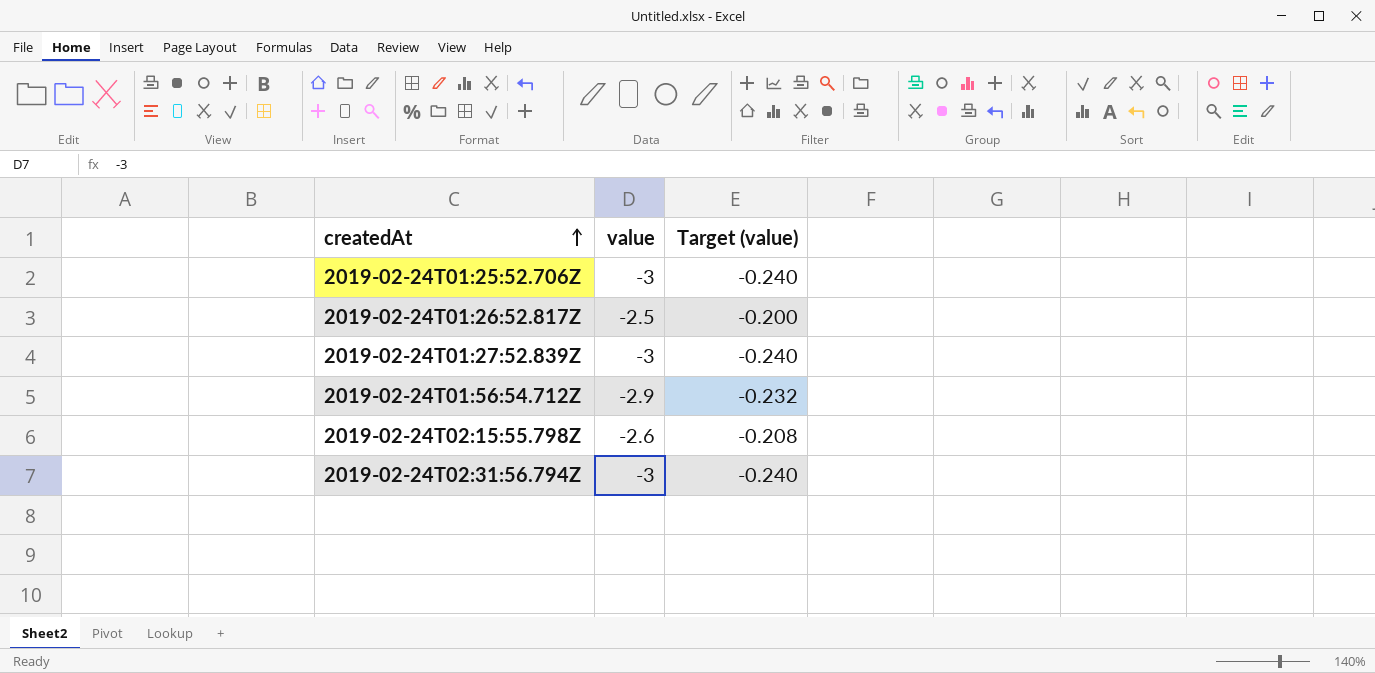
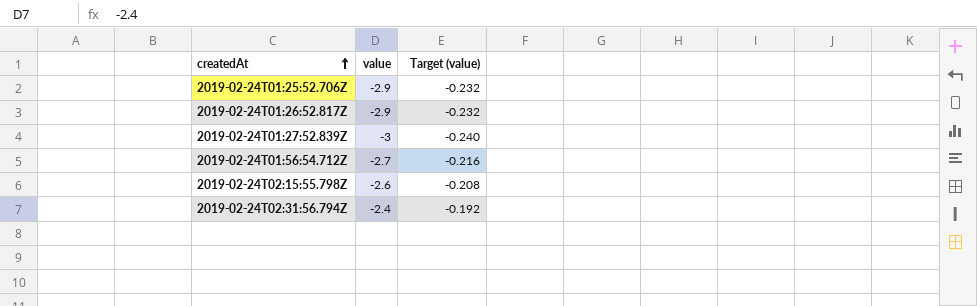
2019-02-24T01:25:52.706Z | value: -3 -> -2.9
2019-02-24T01:25:52.706Z | Target (value): -0.240 -> -0.232
2019-02-24T01:26:52.817Z | value: -2.5 -> -2.9
2019-02-24T01:26:52.817Z | Target (value): -0.200 -> -0.232
2019-02-24T01:56:54.712Z | value: -2.9 -> -2.7
2019-02-24T01:56:54.712Z | Target (value): -0.232 -> -0.216
2019-02-24T02:31:56.794Z | value: -3 -> -2.4
2019-02-24T02:31:56.794Z | Target (value): -0.240 -> -0.192

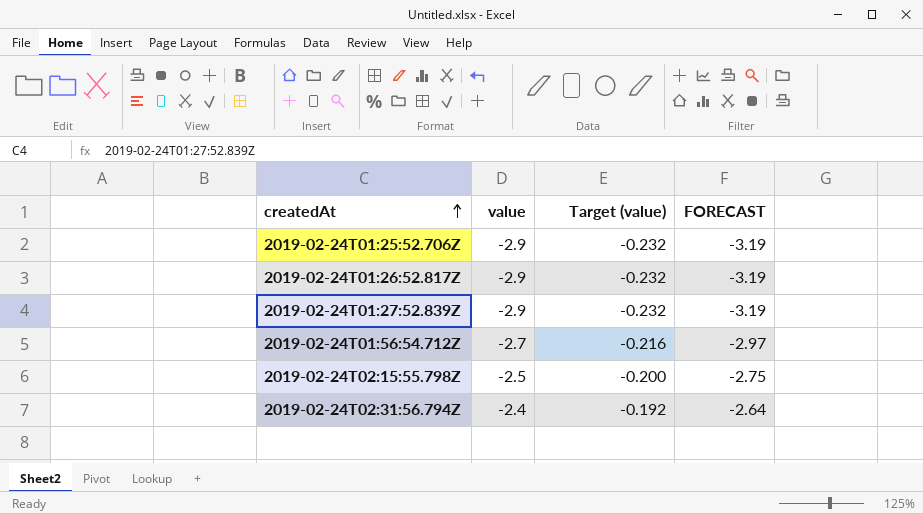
column FORECAST | formula: none -> [value] * 1.1
2019-02-24T01:27:52.839Z | value: -3 -> -2.9
2019-02-24T01:27:52.839Z | Target (value): -0.240 -> -0.232
2019-02-24T02:15:55.798Z | value: -2.6 -> -2.5
2019-02-24T02:15:55.798Z | Target (value): -0.208 -> -0.200

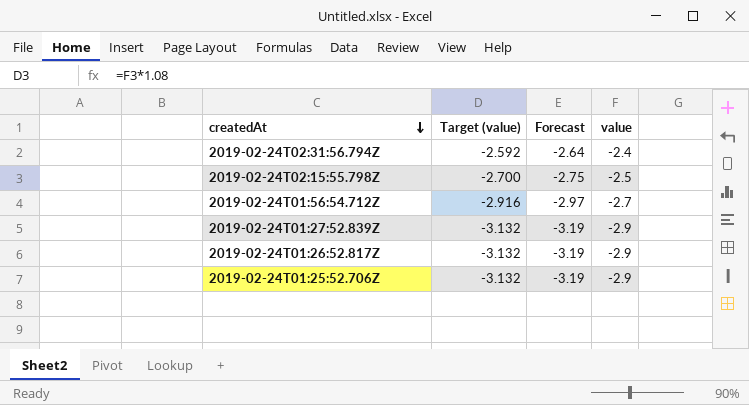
row order: createdAt ascending -> createdAt descending
column Target (value) | formula: [value] * 0.08 -> [value] * 1.08
column name: FORECAST -> Forecast
column value | position: 2 -> 4

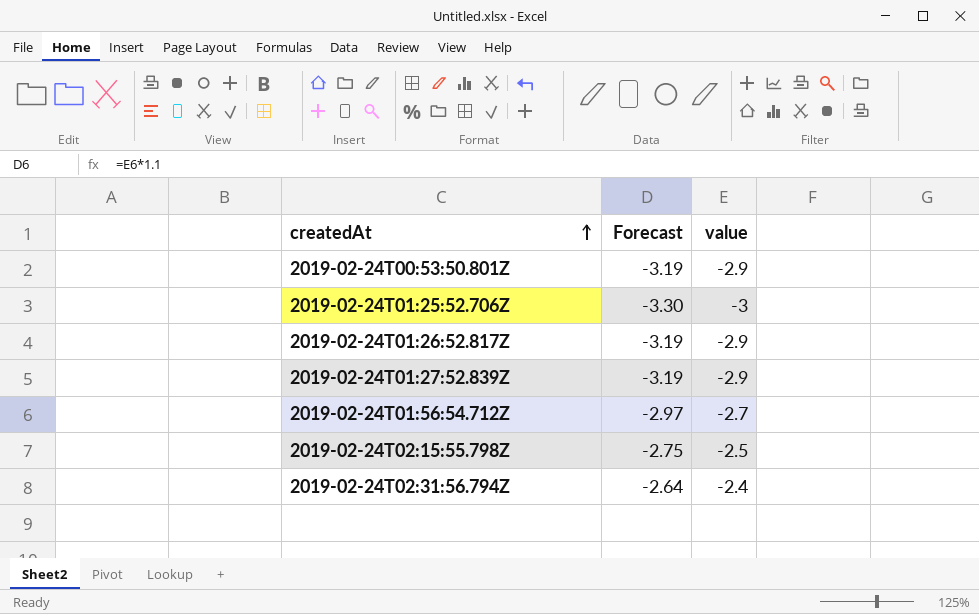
row order: createdAt descending -> createdAt ascending
column Target (value) | formula: [value] * 1.08 -> none
row 2019-02-24T00:53:50.801Z: none -> -3.19 | -2.9
2019-02-24T01:25:52.706Z | Forecast: -3.19 -> -3.30
2019-02-24T01:25:52.706Z | value: -2.9 -> -3

